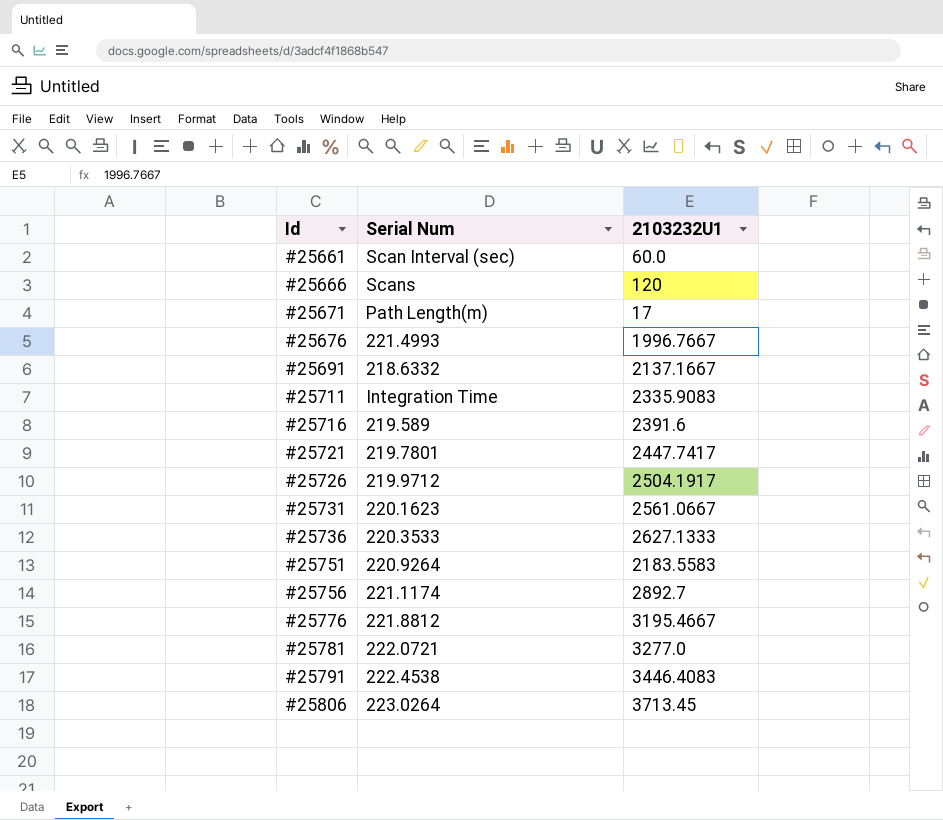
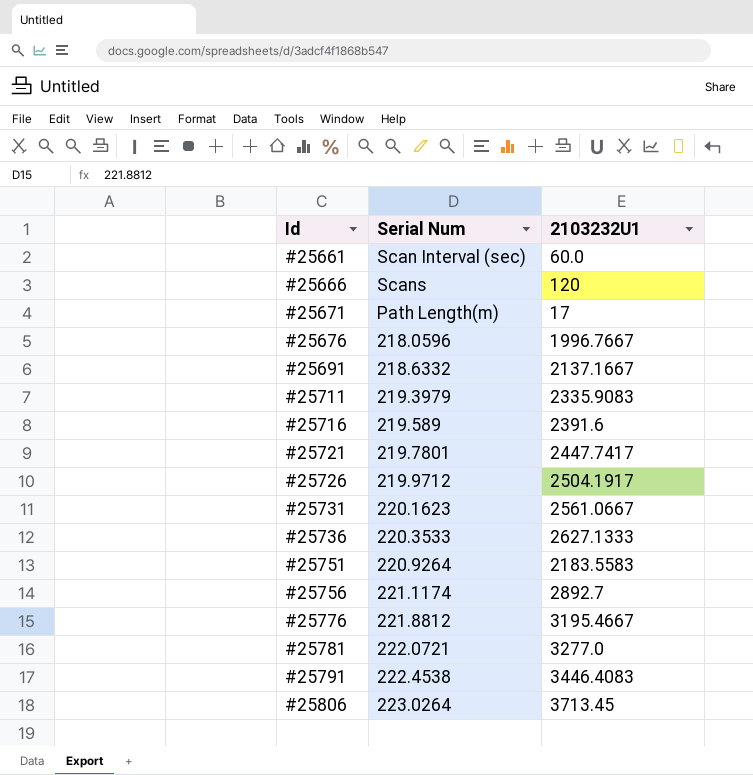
#25676 | Serial Num: 221.4993 -> 218.0596
#25711 | Serial Num: Integration Time -> 219.3979

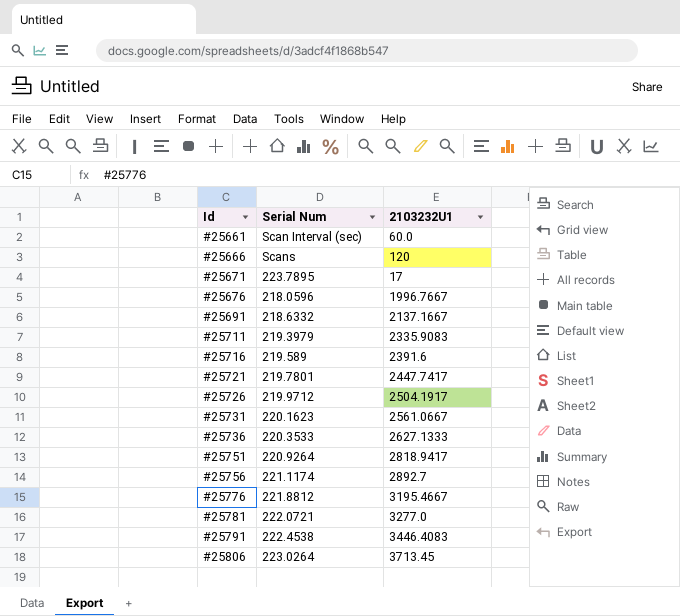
#25671 | Serial Num: Path Length(m) -> 223.7895
#25751 | 2103232U1: 2183.5583 -> 2818.9417

